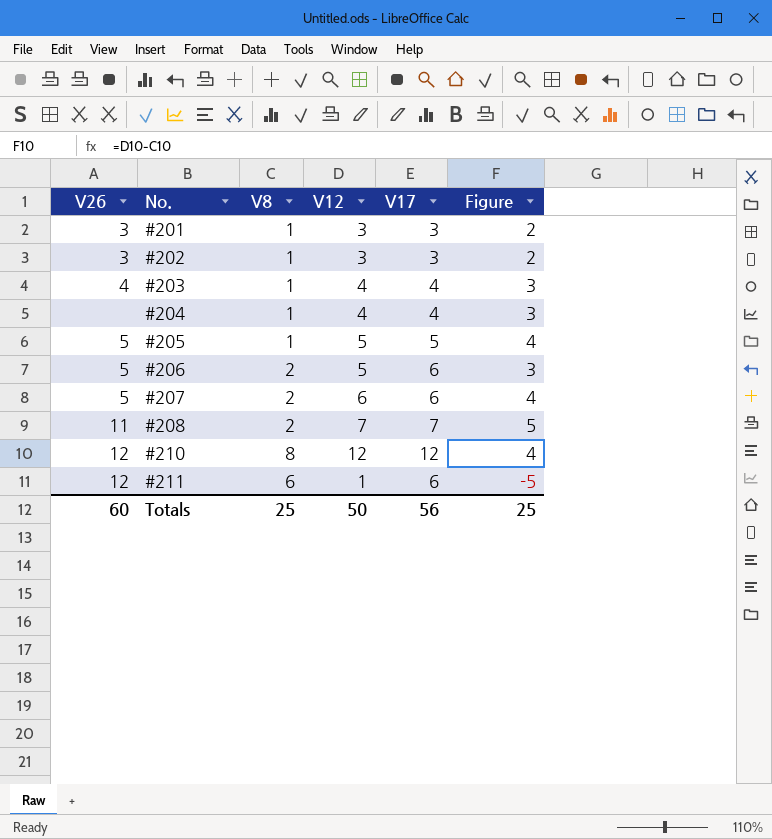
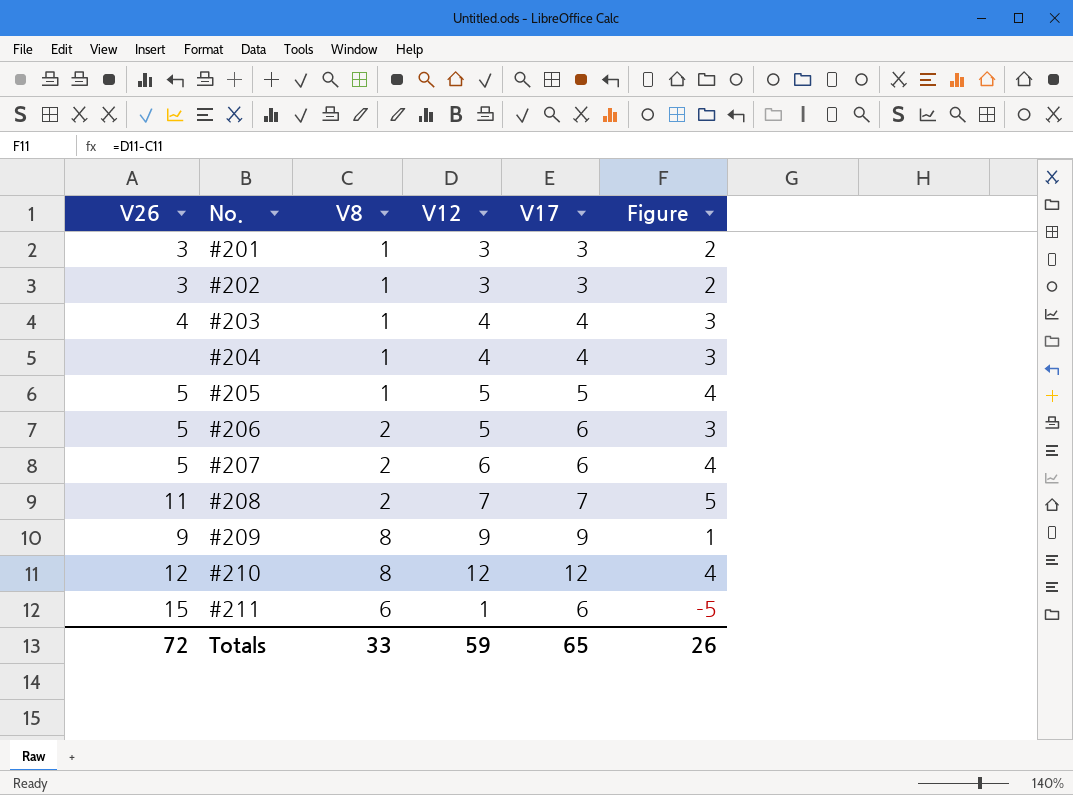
row #209: none -> 9 | 8 | 9 | 9 | 1
#211 | V26: 12 -> 15
Totals | V26: 60 -> 72
Totals | V8: 25 -> 33
Totals | V12: 50 -> 59
Totals | V17: 56 -> 65
Totals | Figure: 25 -> 26

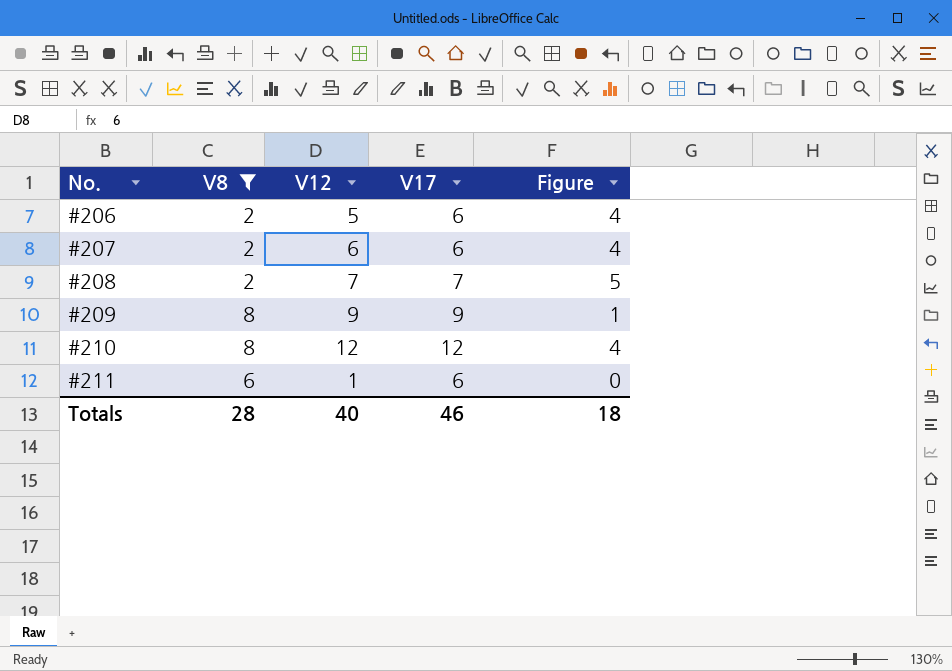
filter: none -> V8 != 1
column V26 | position: 1 -> none
column Figure | formula: [V12] - [V8] -> [V17] - [V8]
Totals | V8: 33 -> 28
Totals | V12: 59 -> 40
Totals | V17: 65 -> 46
Totals | Figure: 26 -> 18

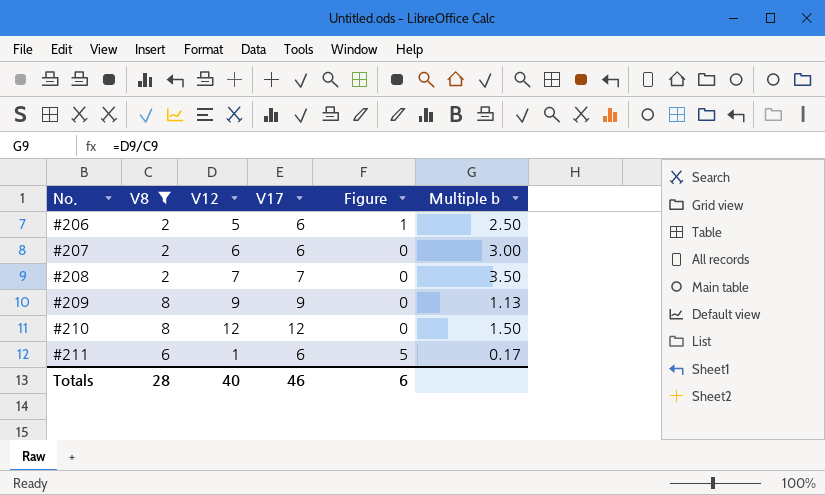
column Figure | formula: [V17] - [V8] -> [V17] - [V12]
column Multiple b | formula: none -> [V12] / [V8]
Totals | Figure: 18 -> 6

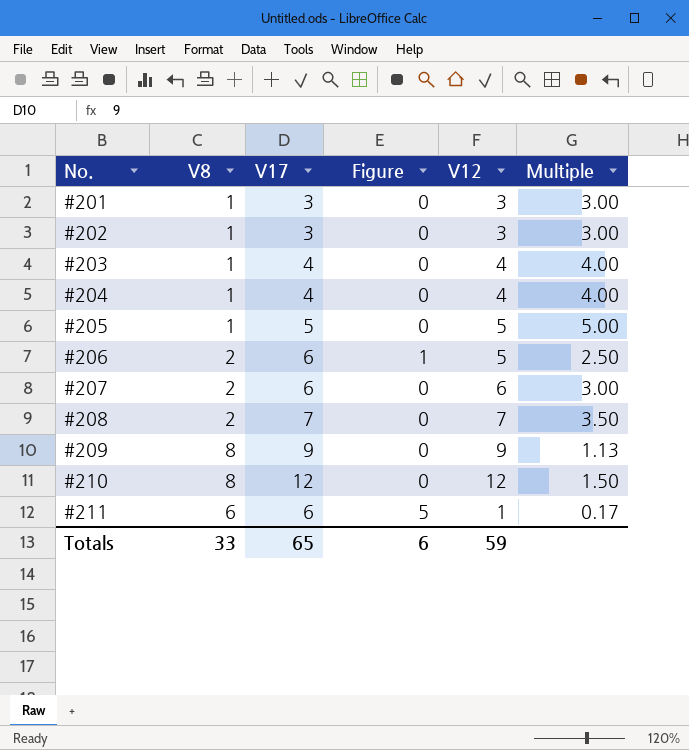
filter: V8 != 1 -> none
column V12 | position: 3 -> 5
column name: Multiple b -> Multiple
Totals | V8: 28 -> 33
Totals | V17: 46 -> 65
Totals | V12: 40 -> 59

